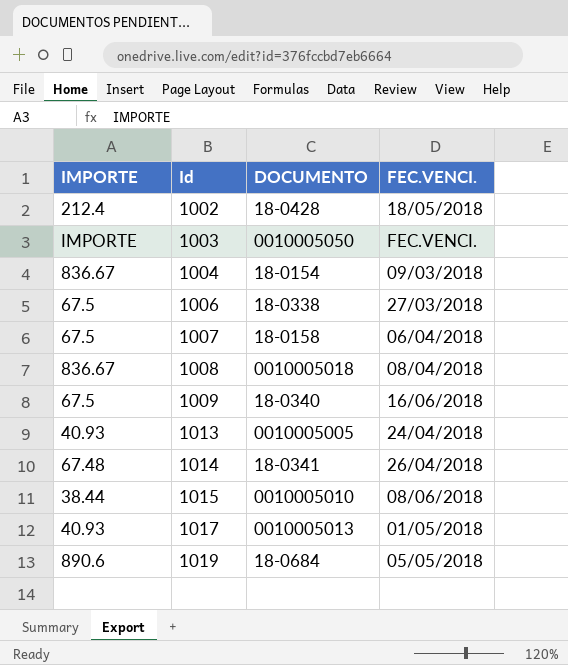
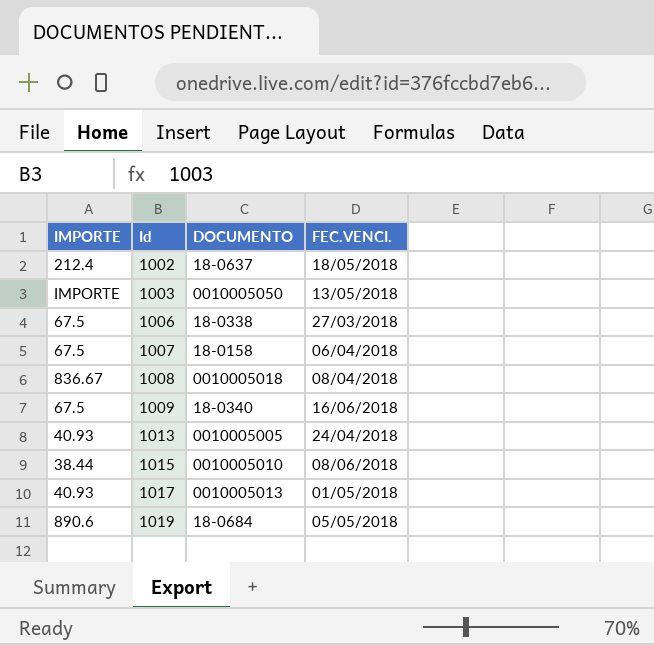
row 1004: 836.67 | 18-0154 | 09/03/2018 -> none
row 1014: 67.48 | 18-0341 | 26/04/2018 -> none
1002 | DOCUMENTO: 18-0428 -> 18-0637
1003 | FEC.VENCI.: FEC.VENCI. -> 13/05/2018

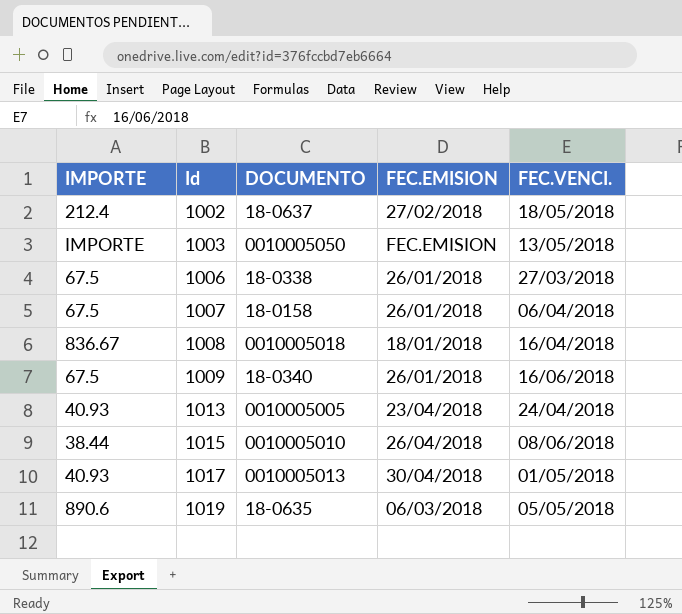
column FEC.EMISION | position: none -> 4
1008 | FEC.VENCI.: 08/04/2018 -> 16/04/2018
1019 | DOCUMENTO: 18-0684 -> 18-0635

